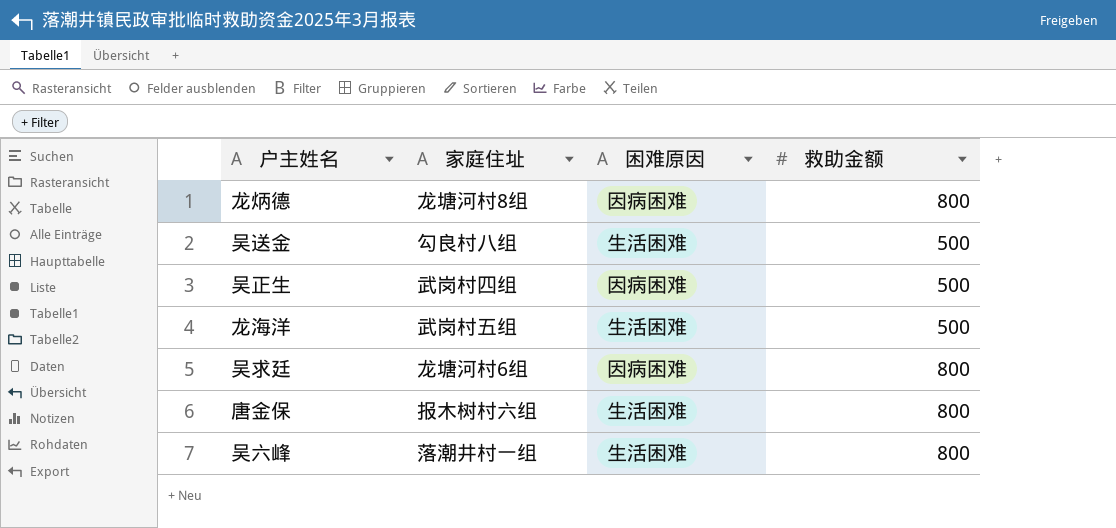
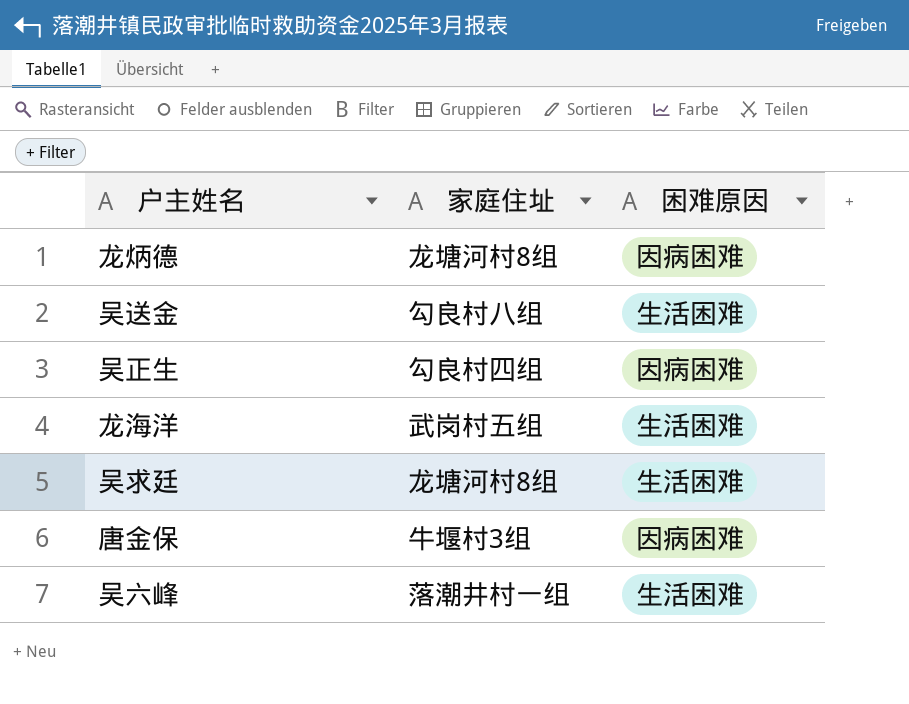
column 救助金额 | position: 4 -> none
吴正生 | 家庭住址: 武岗村四组 -> 勾良村四组
吴求廷 | 家庭住址: 龙塘河村6组 -> 龙塘河村8组
吴求廷 | 困难原因: 因病困难 -> 生活困难
唐金保 | 家庭住址: 报木树村六组 -> 牛堰村3组
唐金保 | 困难原因: 生活困难 -> 因病困难

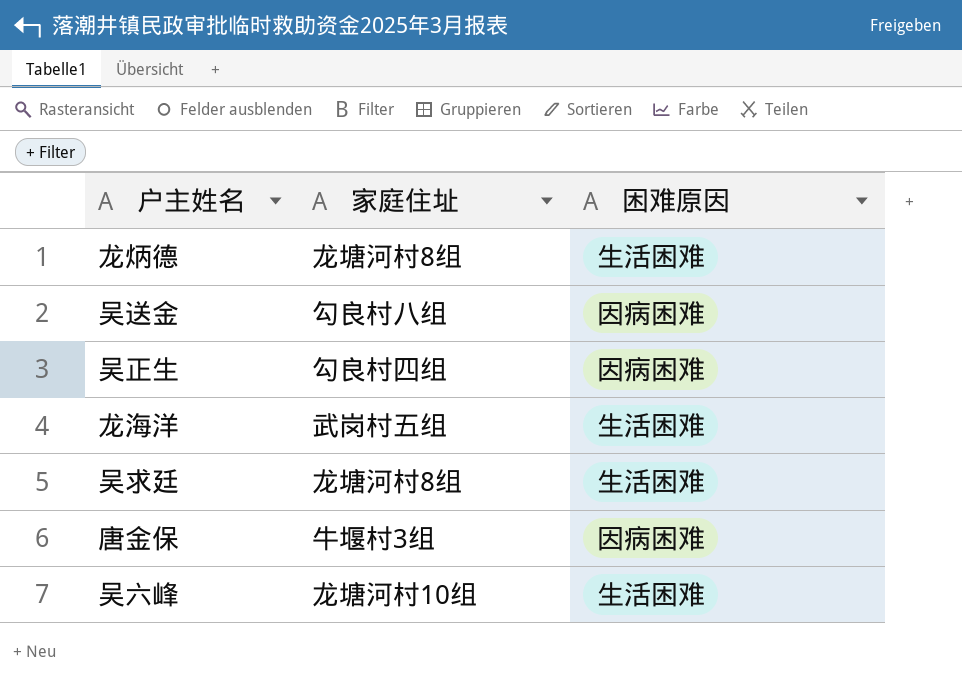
龙炳德 | 困难原因: 因病困难 -> 生活困难
吴送金 | 困难原因: 生活困难 -> 因病困难
吴六峰 | 家庭住址: 落潮井村一组 -> 龙塘河村10组

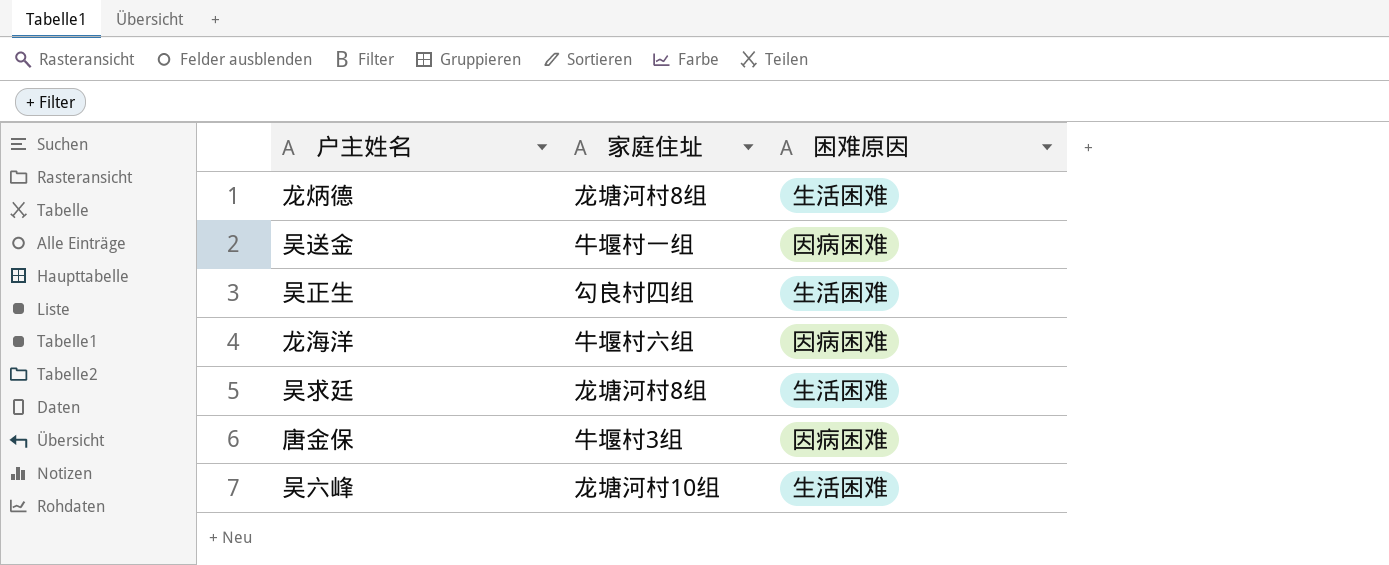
吴送金 | 家庭住址: 勾良村八组 -> 牛堰村一组
吴正生 | 困难原因: 因病困难 -> 生活困难
龙海洋 | 家庭住址: 武岗村五组 -> 牛堰村六组
龙海洋 | 困难原因: 生活困难 -> 因病困难

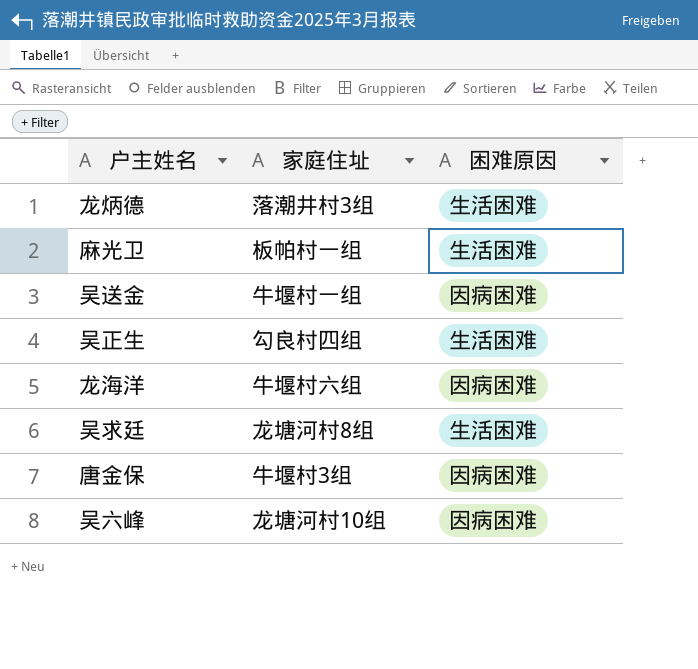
龙炳德 | 家庭住址: 龙塘河村8组 -> 落潮井村3组
row 麻光卫: none -> 板帕村一组 | 生活困难
吴六峰 | 困难原因: 生活困难 -> 因病困难

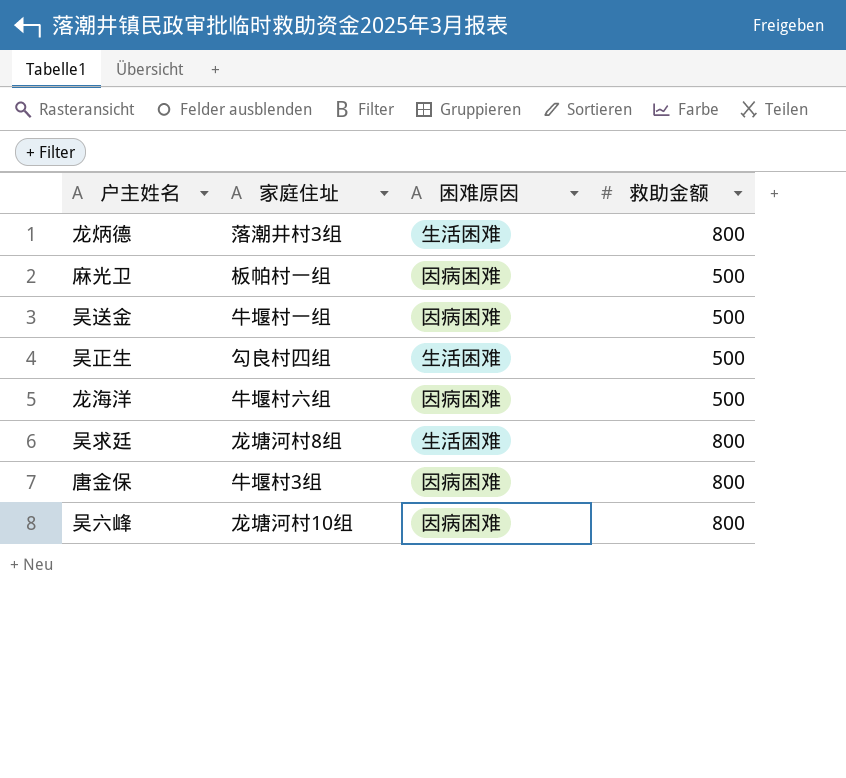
column 救助金额 | position: none -> 4
麻光卫 | 困难原因: 生活困难 -> 因病困难

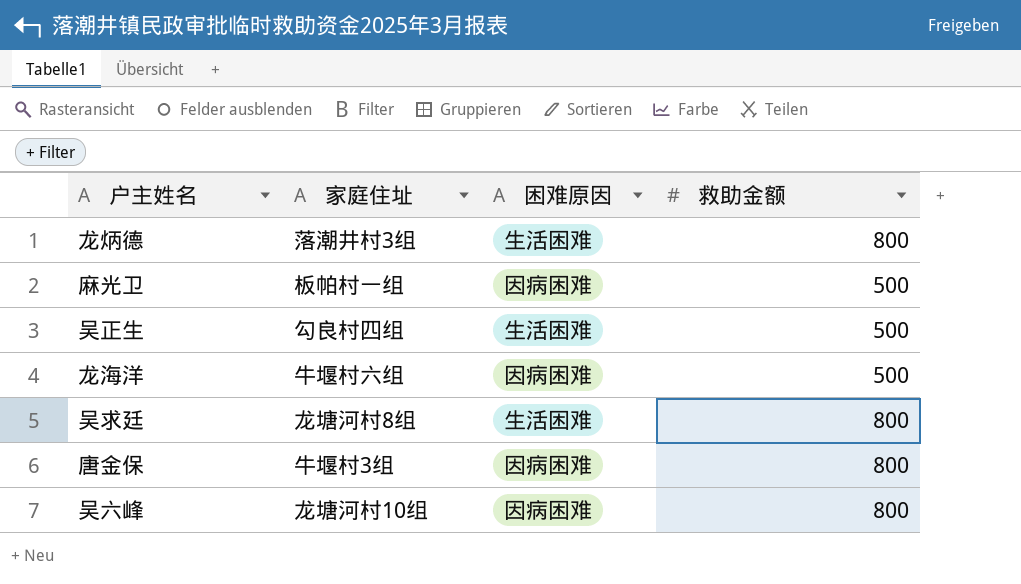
row 吴送金: 牛堰村一组 | 因病困难 | 500 -> none

